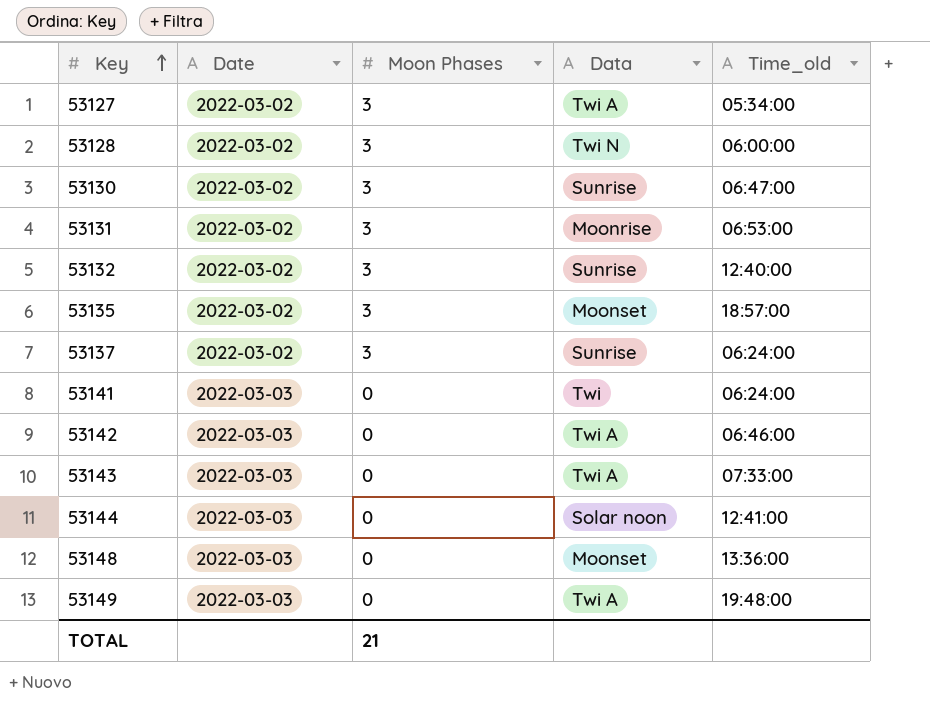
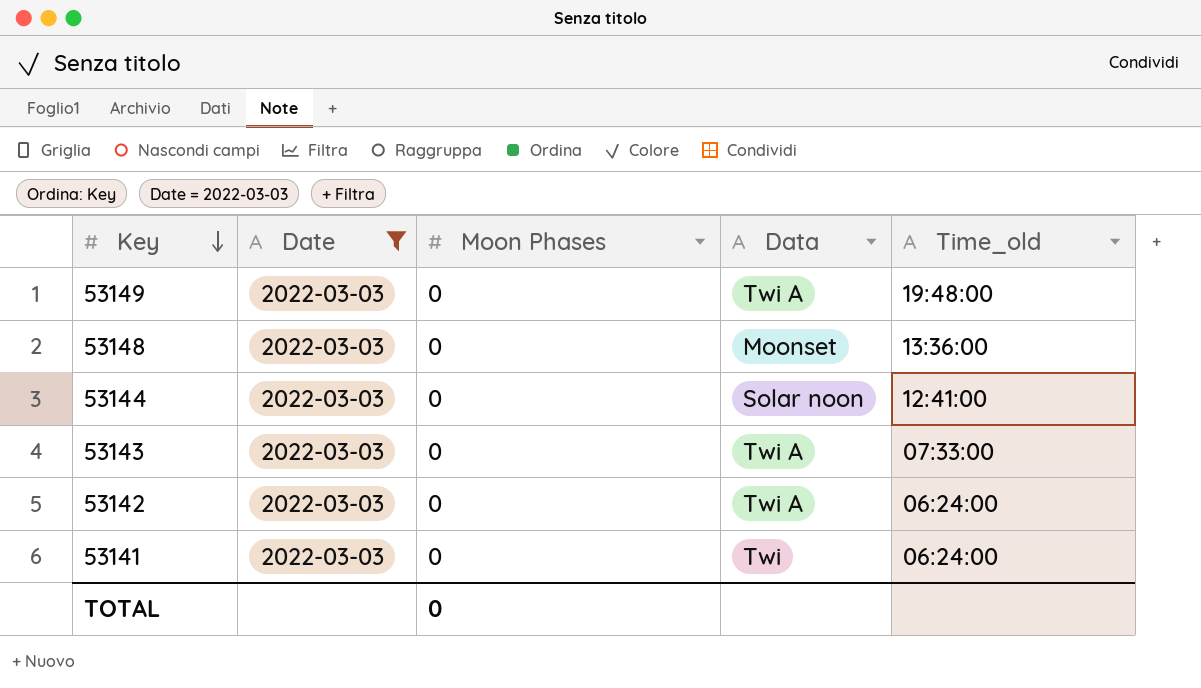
filter: none -> Date = 2022-03-03
row order: Key ascending -> Key descending
53142 | Time_old: 06:46:00 -> 06:24:00
TOTAL | Moon Phases: 21 -> 0

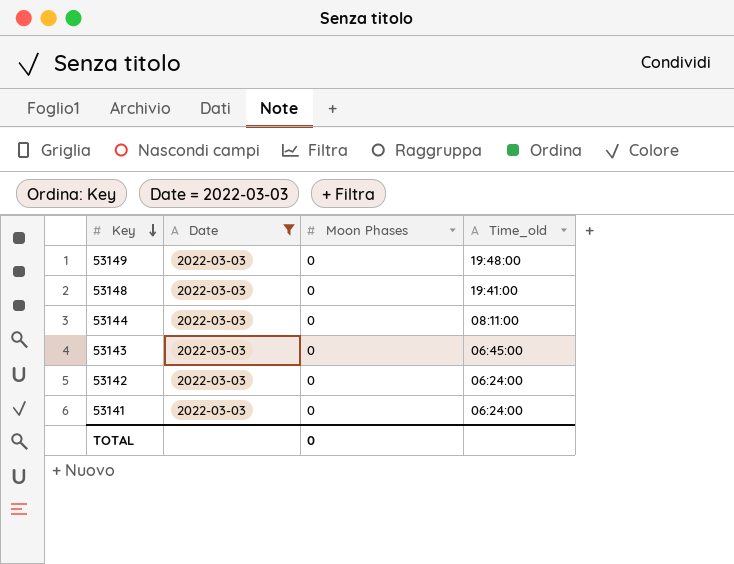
column Data | position: 4 -> none
53148 | Time_old: 13:36:00 -> 19:41:00
53144 | Time_old: 12:41:00 -> 08:11:00
53143 | Time_old: 07:33:00 -> 06:45:00

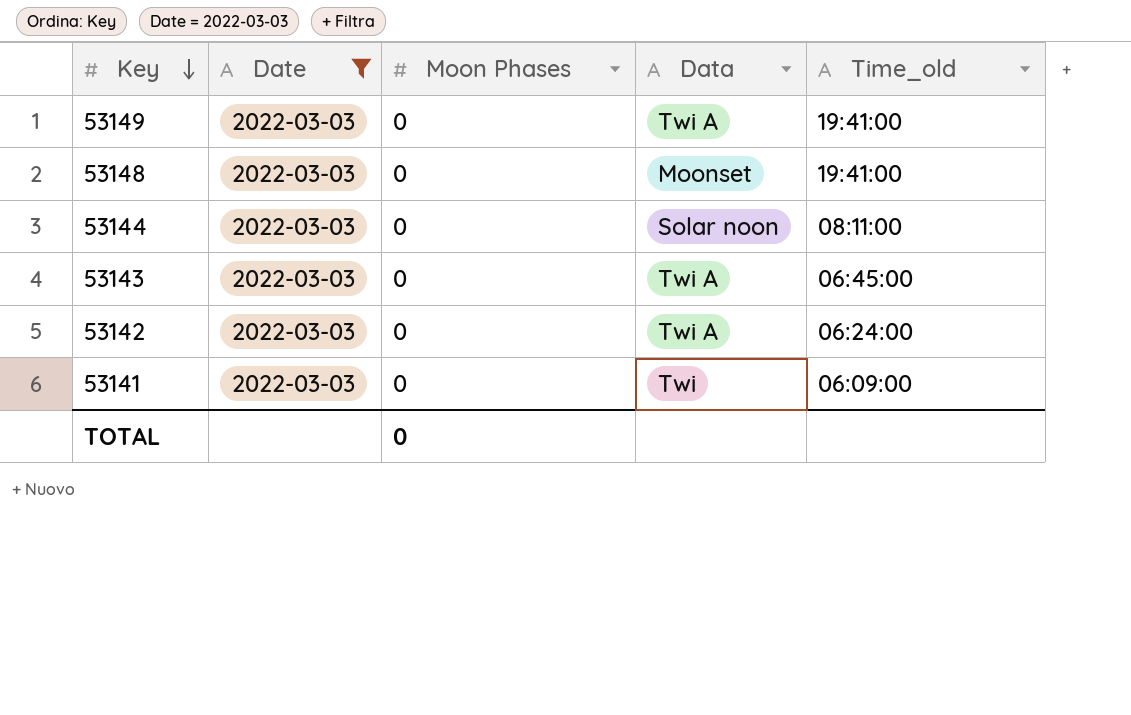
column Data | position: none -> 4
53149 | Time_old: 19:48:00 -> 19:41:00
53141 | Time_old: 06:24:00 -> 06:09:00

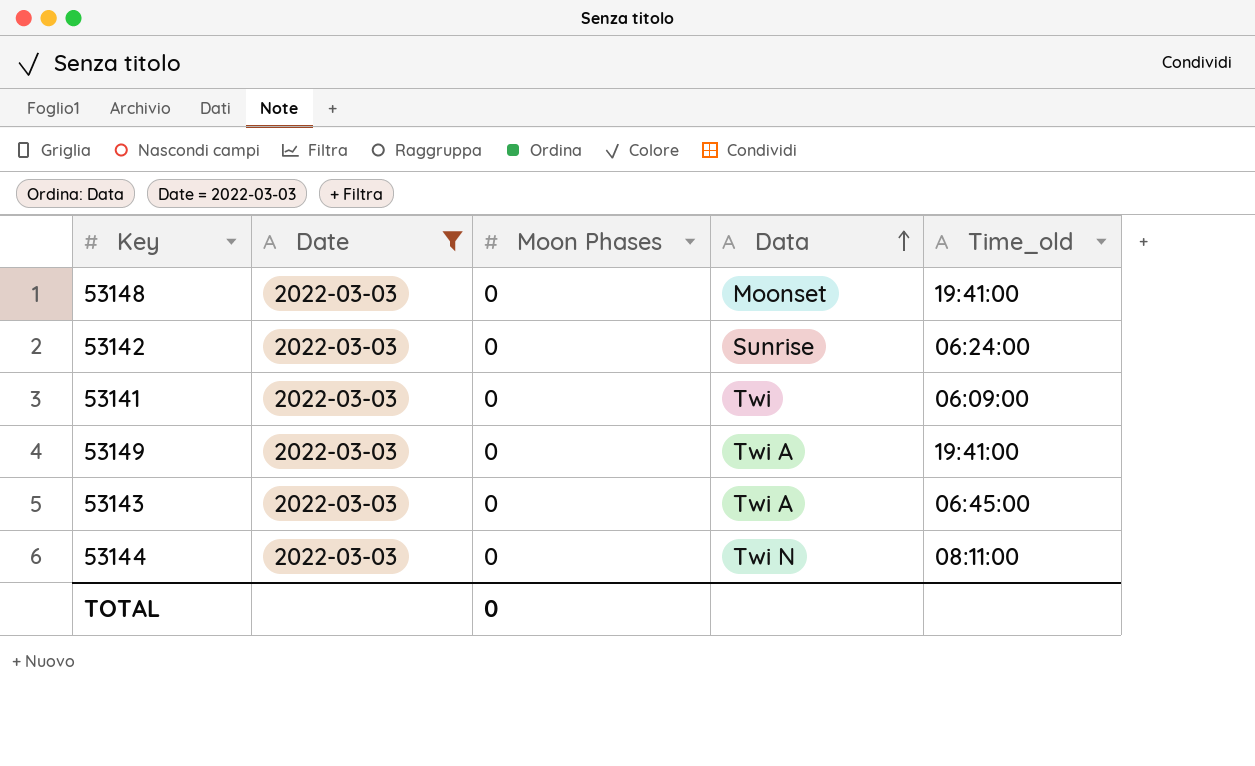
row order: Key descending -> Data ascending
53142 | Data: Twi A -> Sunrise
53144 | Data: Solar noon -> Twi N

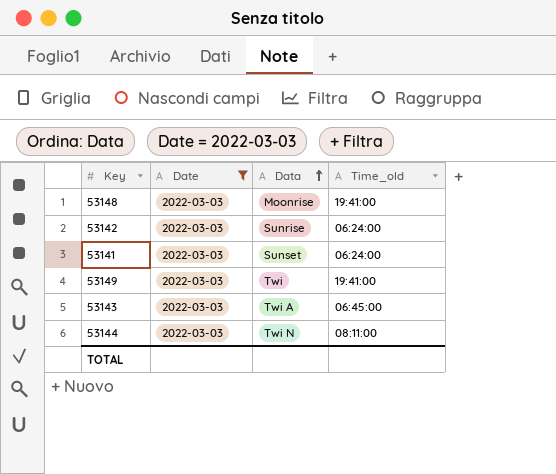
column Moon Phases | position: 3 -> none
53148 | Data: Moonset -> Moonrise
53141 | Data: Twi -> Sunset
53141 | Time_old: 06:09:00 -> 06:24:00
53149 | Data: Twi A -> Twi

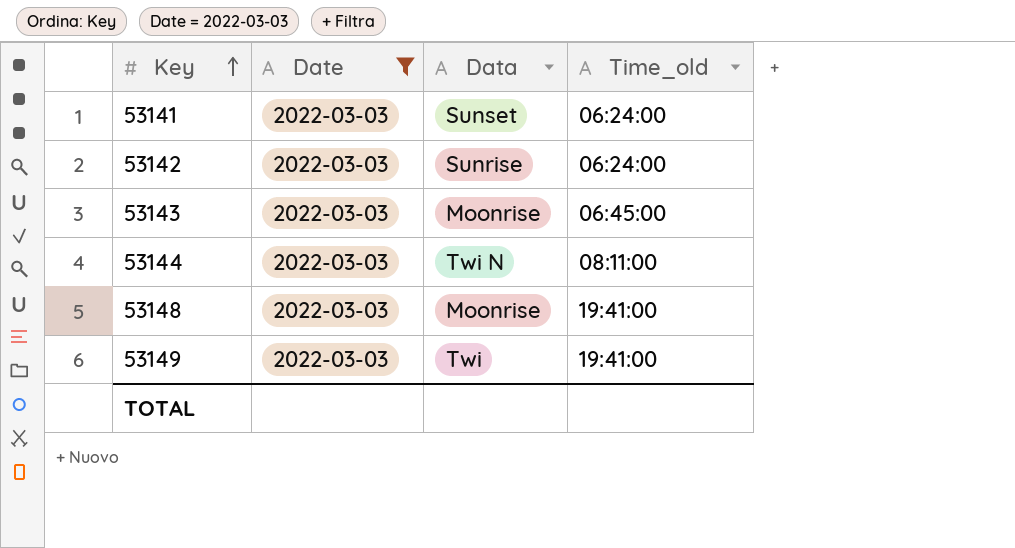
row order: Data ascending -> Key ascending
53143 | Data: Twi A -> Moonrise

